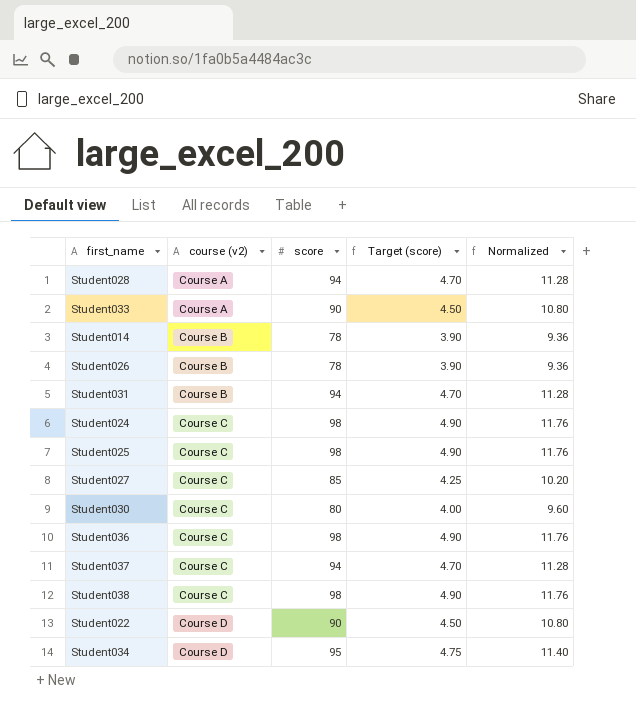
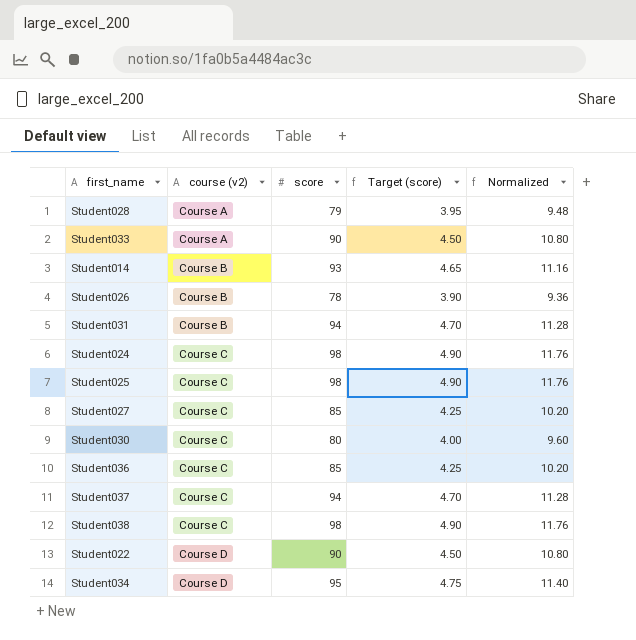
Student028 | score: 94 -> 79
Student028 | Target (score): 4.70 -> 3.95
Student028 | Normalized: 11.28 -> 9.48
Student014 | score: 78 -> 93
Student014 | Target (score): 3.90 -> 4.65
Student014 | Normalized: 9.36 -> 11.16
Student036 | score: 98 -> 85
Student036 | Target (score): 4.90 -> 4.25
Student036 | Normalized: 11.76 -> 10.20

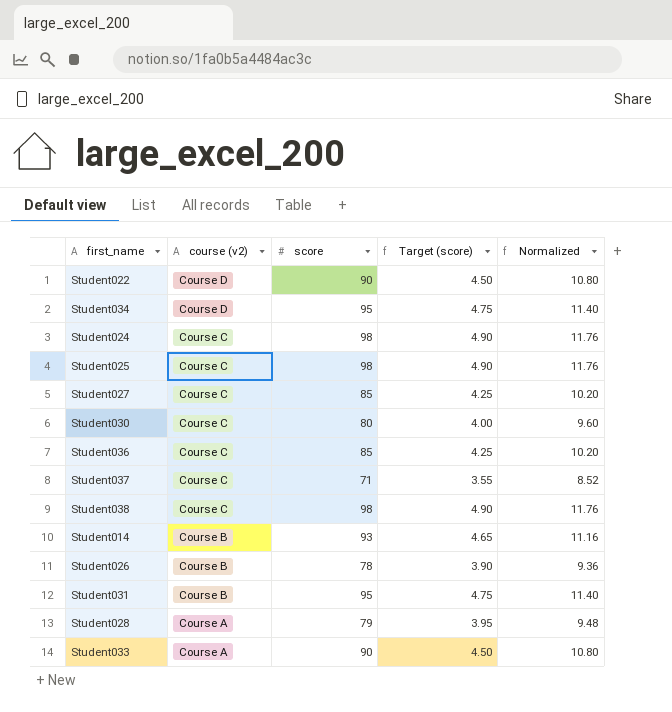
row order: course (v2) ascending -> course (v2) descending
Student037 | score: 94 -> 71
Student037 | Target (score): 4.70 -> 3.55
Student037 | Normalized: 11.28 -> 8.52
Student031 | score: 94 -> 95
Student031 | Target (score): 4.70 -> 4.75
Student031 | Normalized: 11.28 -> 11.40

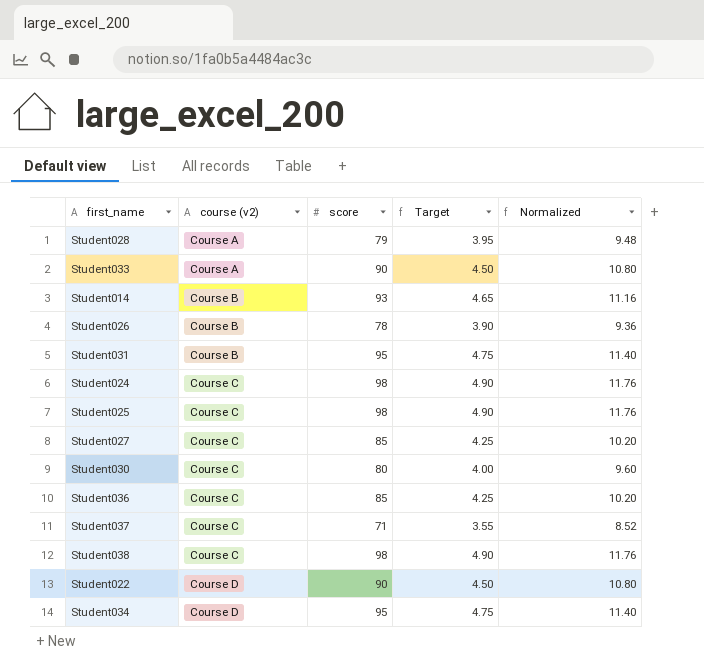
row order: course (v2) descending -> course (v2) ascending
column name: Target (score) -> Target

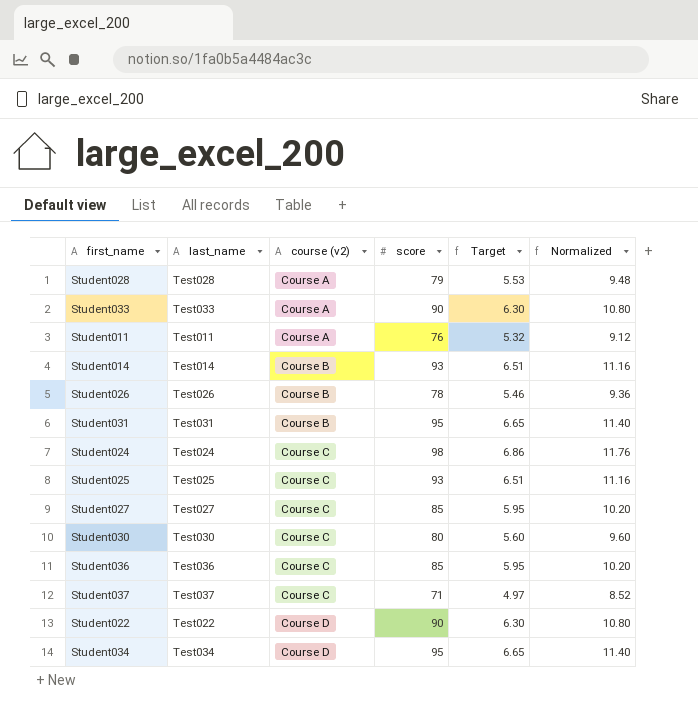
column last_name | position: none -> 2
column Target | formula: [score] * 0.05 -> [score] * 0.07
row Student038: Course C | 98 | 4.90 | 11.76 -> none
row Student011: none -> Test011 | Course A | 76 | 5.32 | 9.12
Student025 | score: 98 -> 93
Student025 | Normalized: 11.76 -> 11.16

